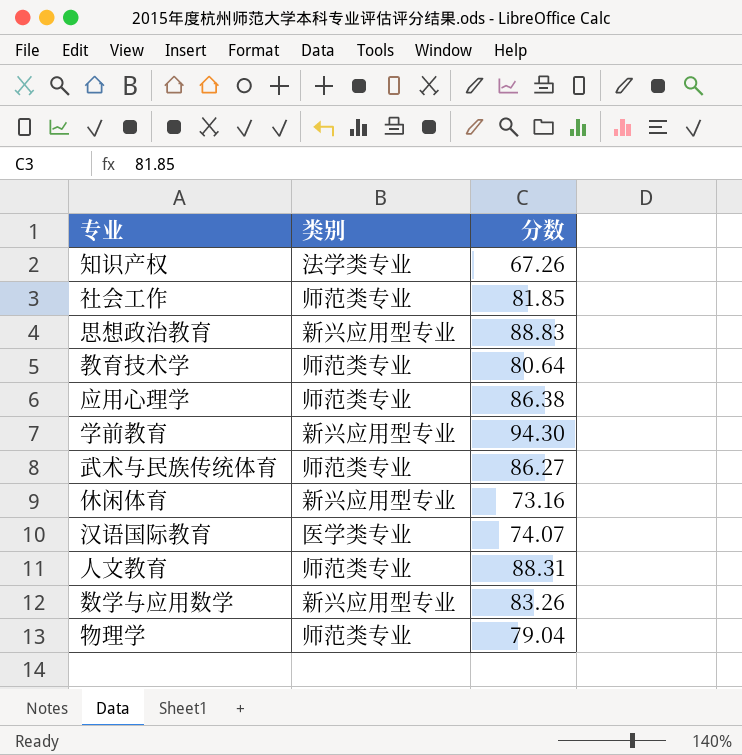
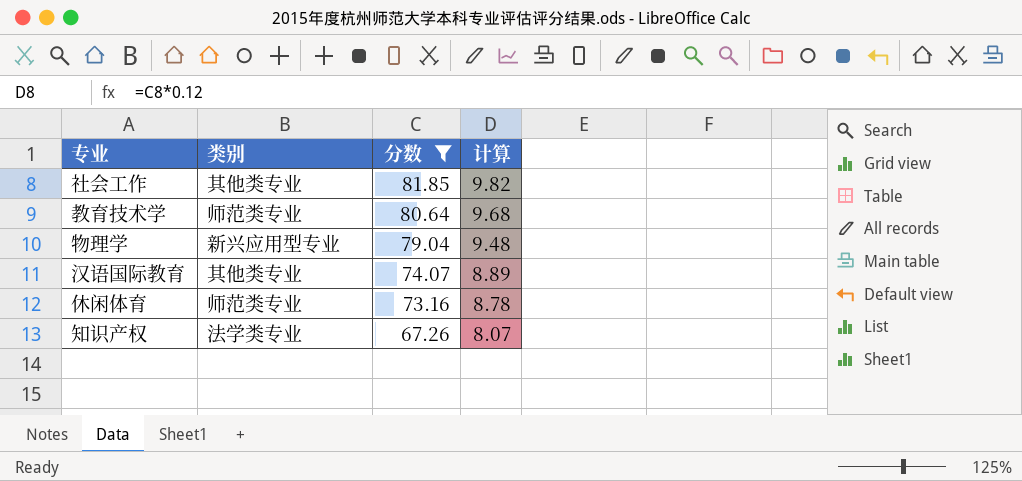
filter: none -> 分数 <= 81.85
row order: none -> 分数 descending
column 计算 | formula: none -> [分数] * 0.12
社会工作 | 类别: 师范类专业 -> 其他类专业
物理学 | 类别: 师范类专业 -> 新兴应用型专业
汉语国际教育 | 类别: 医学类专业 -> 其他类专业
休闲体育 | 类别: 新兴应用型专业 -> 师范类专业

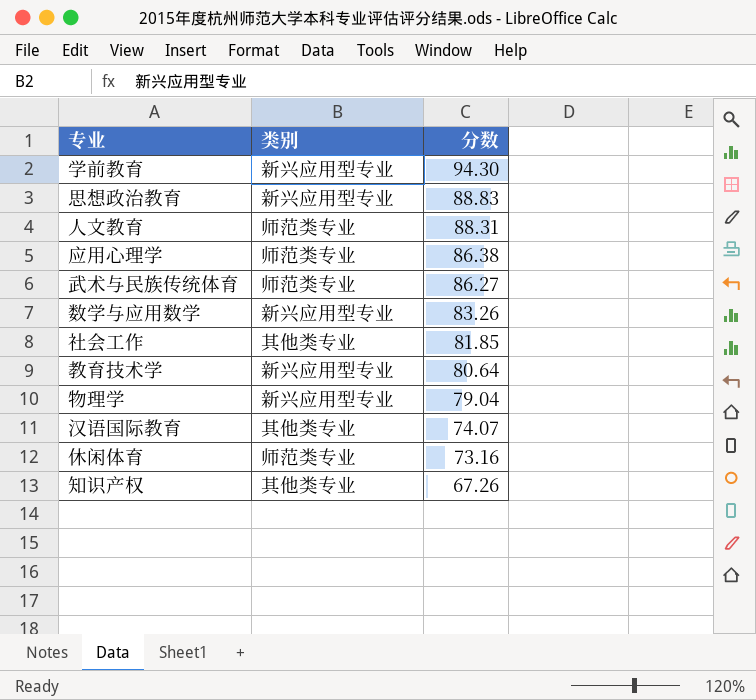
filter: 分数 <= 81.85 -> none
column 计算 | formula: [分数] * 0.12 -> none
教育技术学 | 类别: 师范类专业 -> 新兴应用型专业
知识产权 | 类别: 法学类专业 -> 其他类专业

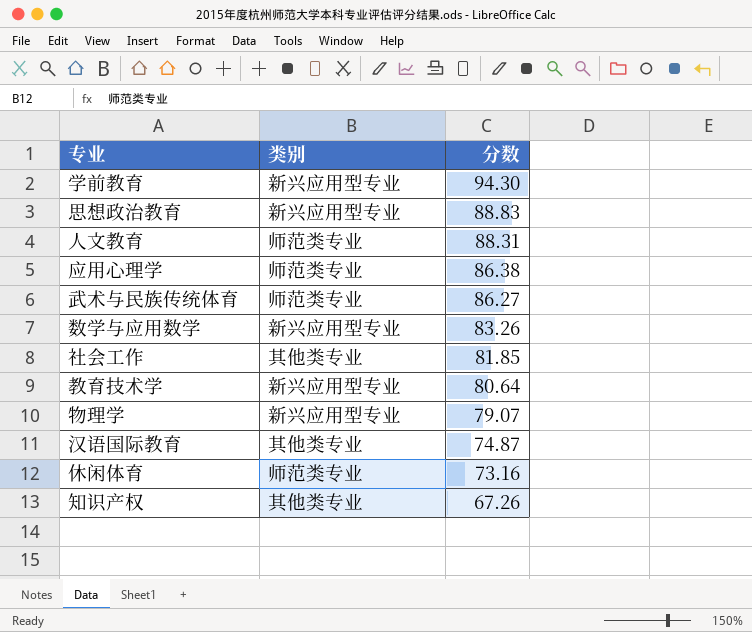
物理学 | 分数: 79.04 -> 79.07
汉语国际教育 | 分数: 74.07 -> 74.87

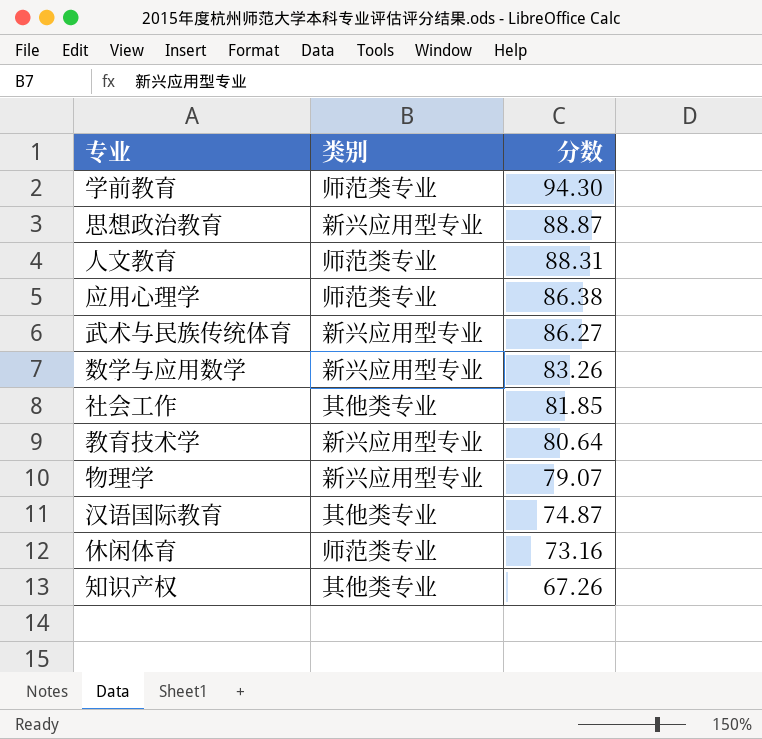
学前教育 | 类别: 新兴应用型专业 -> 师范类专业
思想政治教育 | 分数: 88.83 -> 88.87
武术与民族传统体育 | 类别: 师范类专业 -> 新兴应用型专业

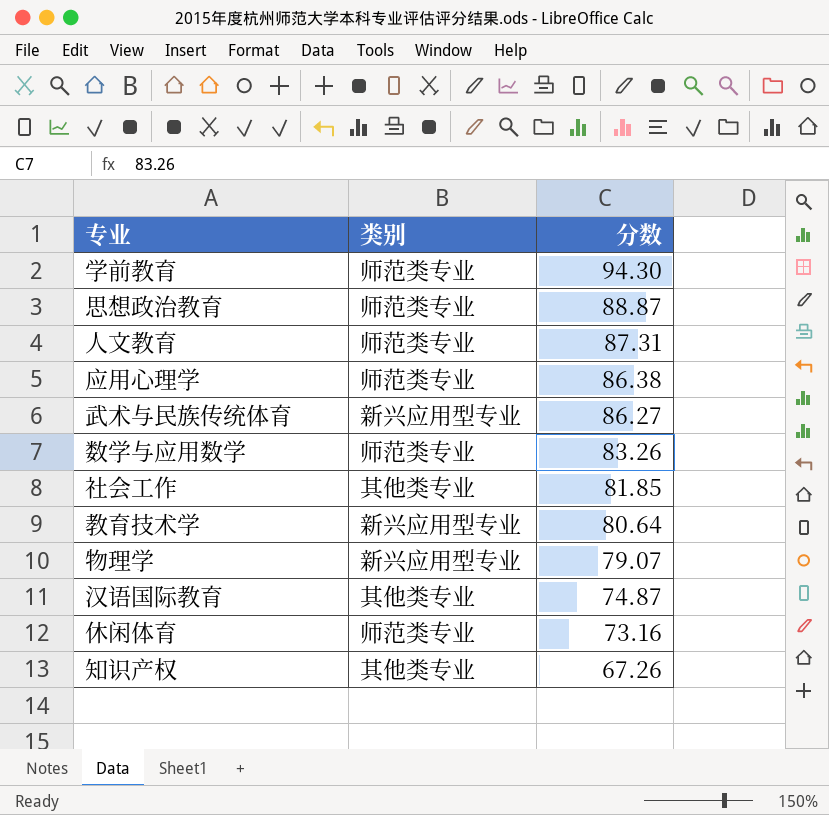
思想政治教育 | 类别: 新兴应用型专业 -> 师范类专业
人文教育 | 分数: 88.31 -> 87.31
数学与应用数学 | 类别: 新兴应用型专业 -> 师范类专业

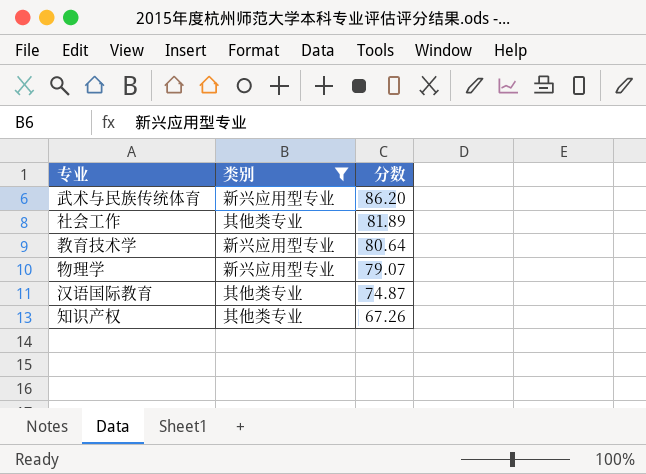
filter: none -> 类别 != 师范类专业
武术与民族传统体育 | 分数: 86.27 -> 86.20
社会工作 | 分数: 81.85 -> 81.89

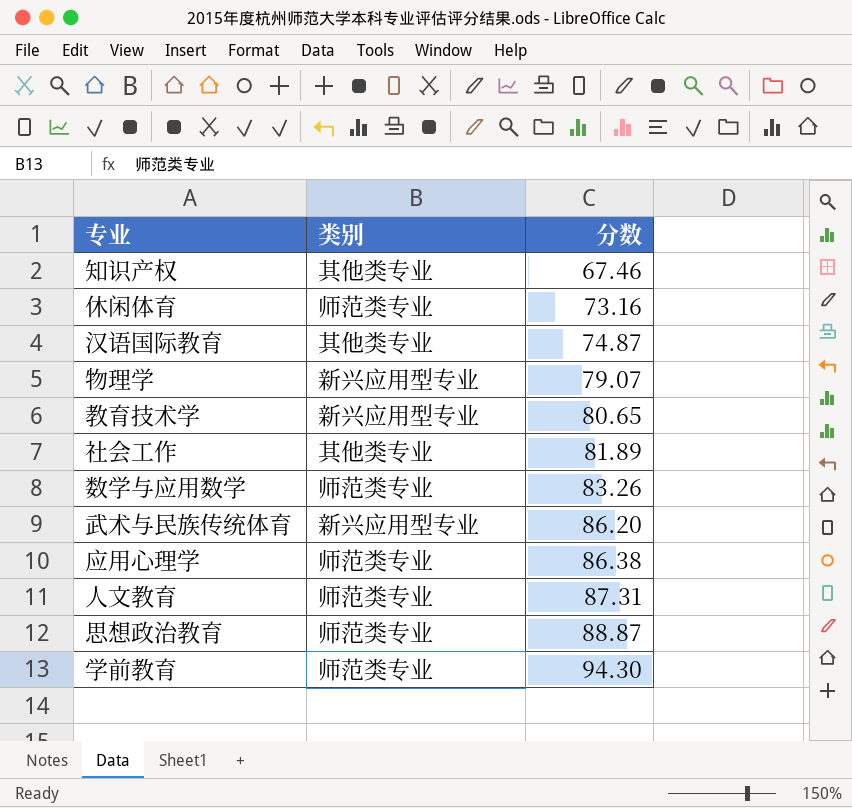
filter: 类别 != 师范类专业 -> none
row order: 分数 descending -> 分数 ascending
知识产权 | 分数: 67.26 -> 67.46
教育技术学 | 分数: 80.64 -> 80.65

